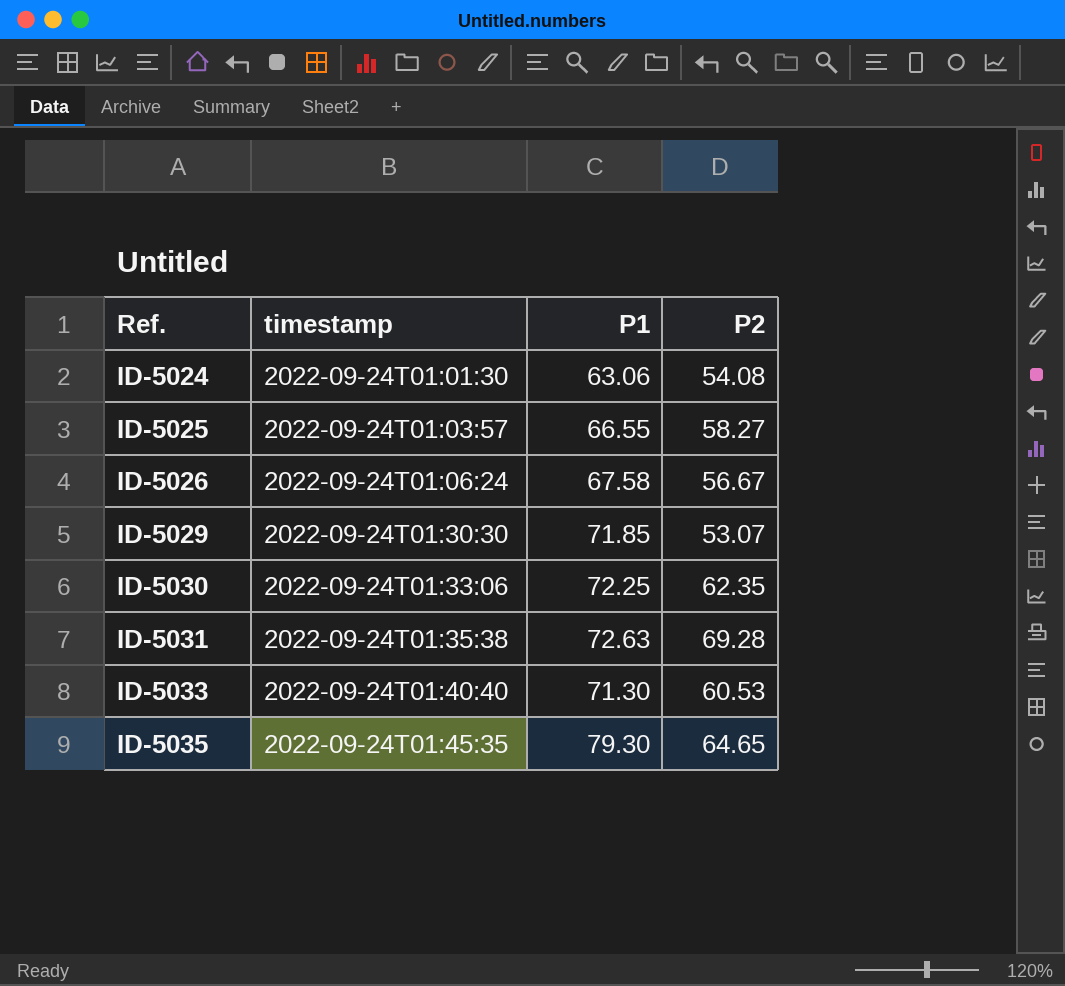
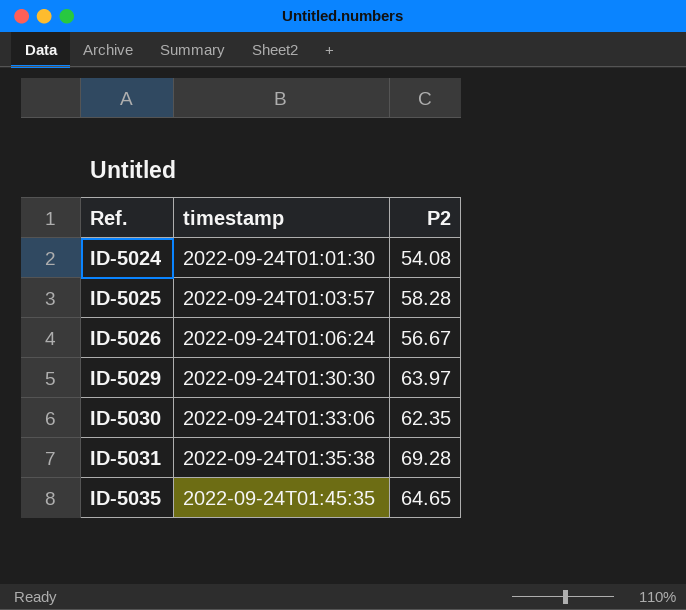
column P1 | position: 3 -> none
row ID-5033: 2022-09-24T01:40:40 | 71.30 | 60.53 -> none
ID-5025 | P2: 58.27 -> 58.28
ID-5029 | P2: 53.07 -> 63.97

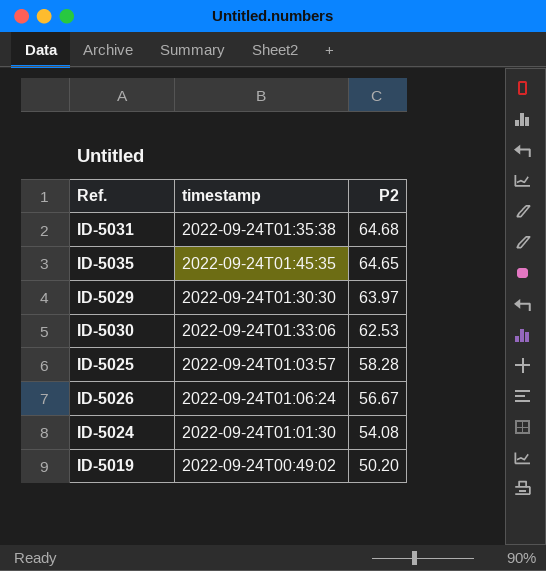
row order: Ref. ascending -> P2 descending
ID-5031 | P2: 69.28 -> 64.68
ID-5030 | P2: 62.35 -> 62.53
row ID-5019: none -> 2022-09-24T00:49:02 | 50.20

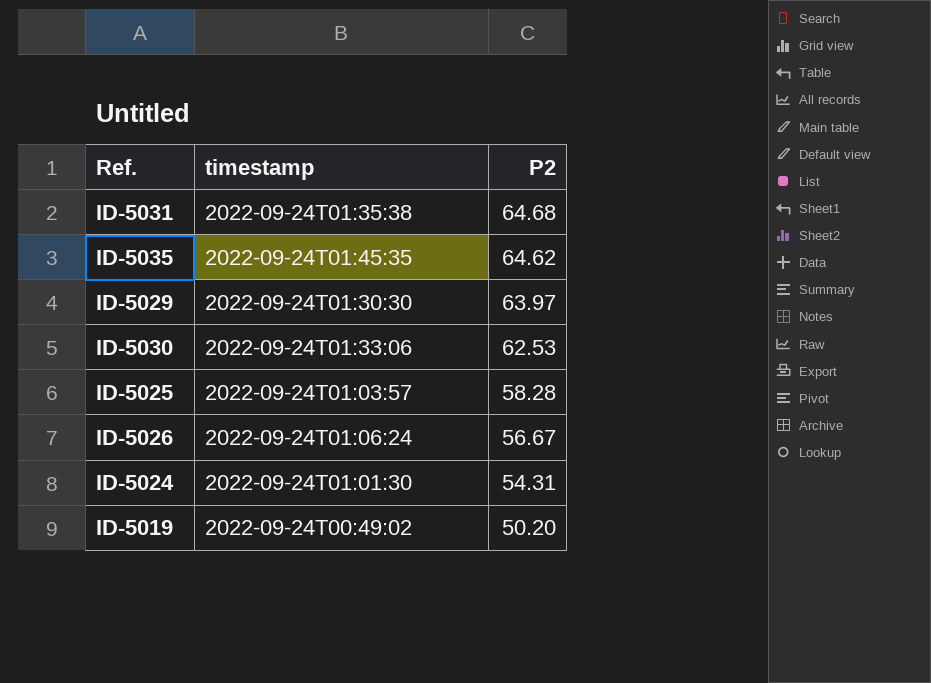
ID-5035 | P2: 64.65 -> 64.62
ID-5024 | P2: 54.08 -> 54.31

